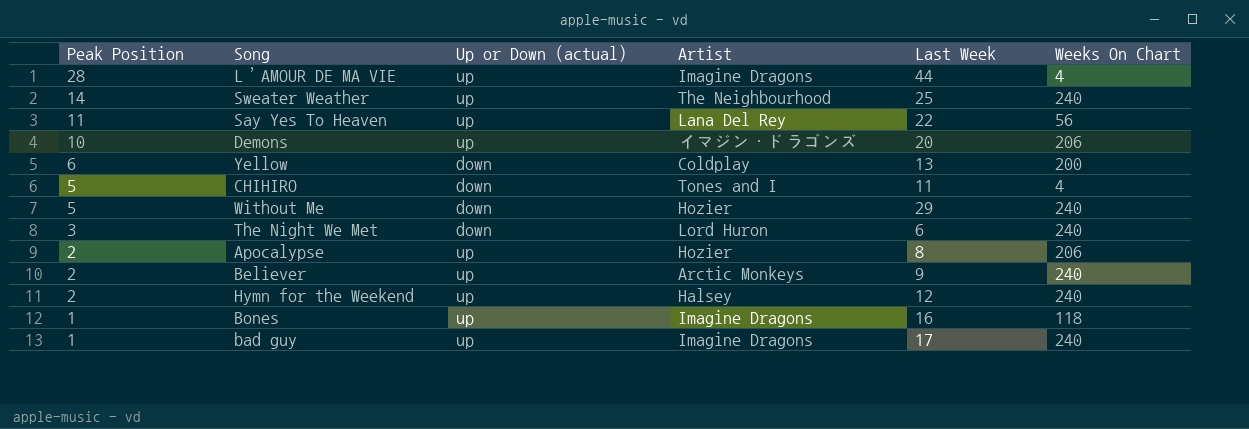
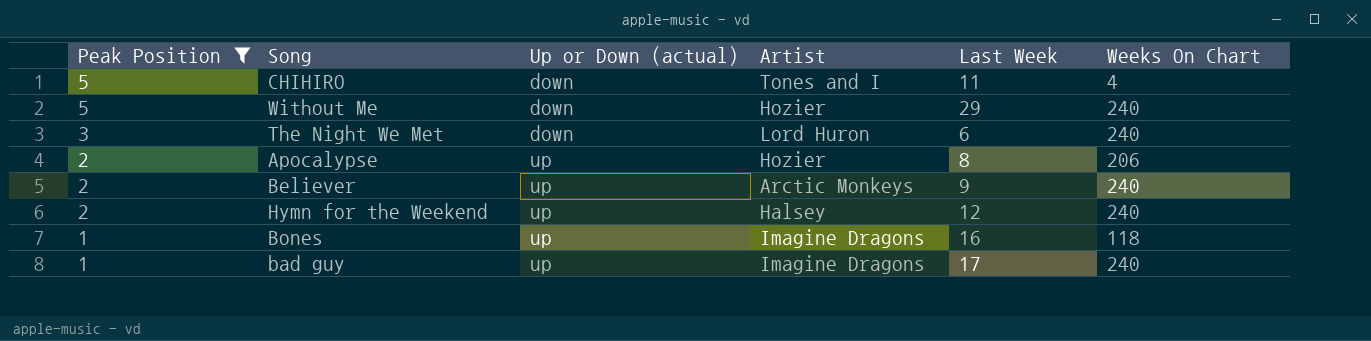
filter: none -> Peak Position <= 5

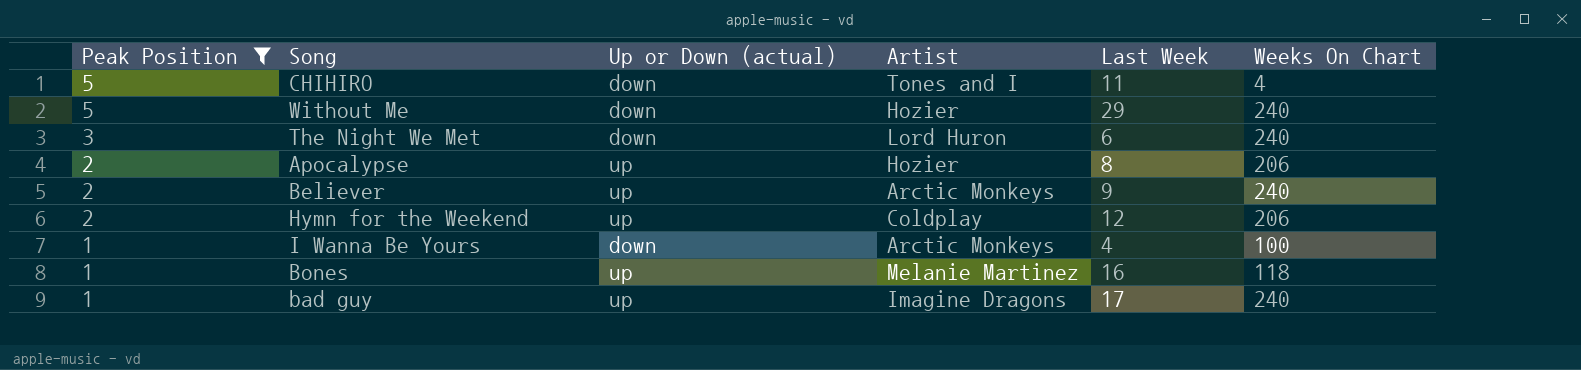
Hymn for the Weekend | Artist: Halsey -> Coldplay
Hymn for the Weekend | Weeks On Chart: 240 -> 206
row I Wanna Be Yours: none -> 1 | down | Arctic Monkeys | 4 | 100
Bones | Artist: Imagine Dragons -> Melanie Martinez

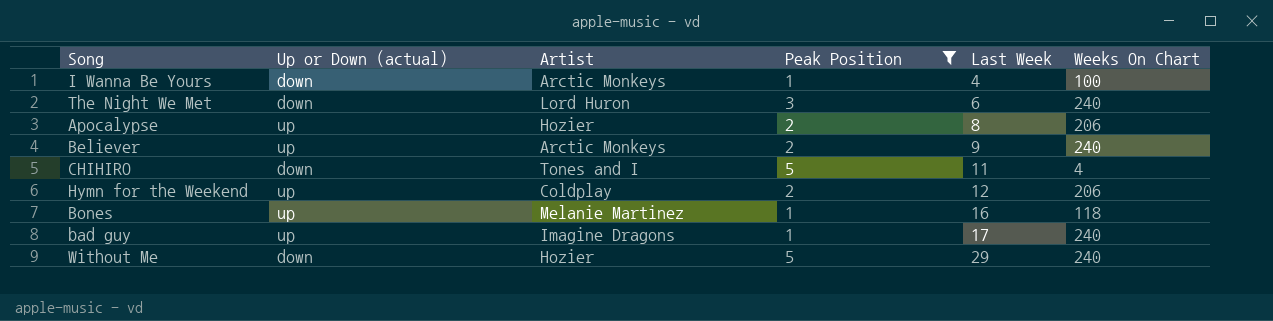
row order: Peak Position descending -> Last Week ascending
column Peak Position | position: 1 -> 4

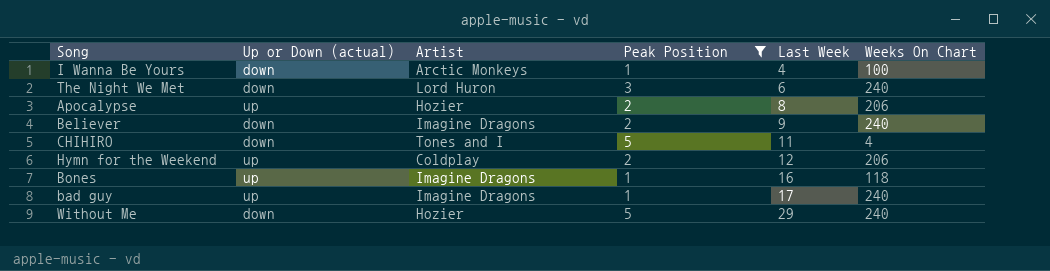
Believer | Up or Down (actual): up -> down
Believer | Artist: Arctic Monkeys -> Imagine Dragons
Bones | Artist: Melanie Martinez -> Imagine Dragons

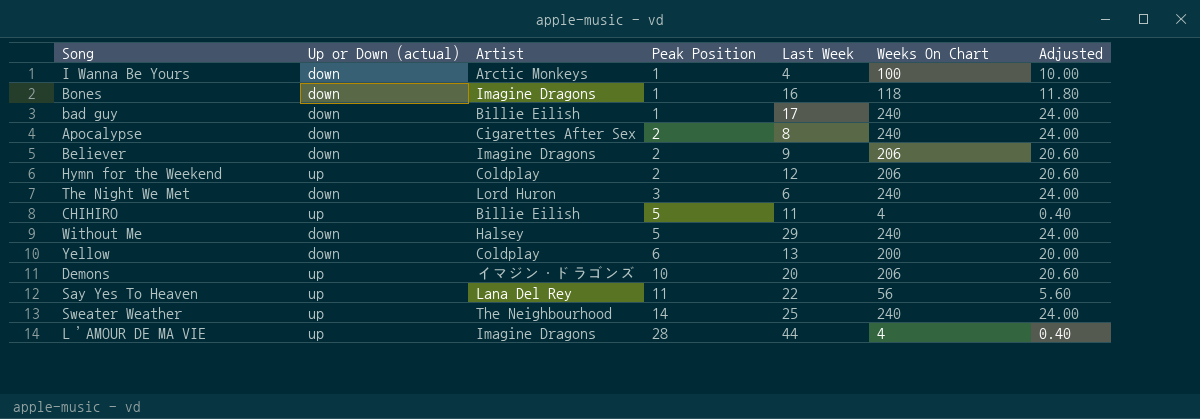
filter: Peak Position <= 5 -> none
row order: Last Week ascending -> Peak Position ascending
column Adjusted | formula: none -> [Weeks On Chart] * 0.1
Bones | Up or Down (actual): up -> down
bad guy | Up or Down (actual): up -> down
bad guy | Artist: Imagine Dragons -> Billie Eilish
Apocalypse | Up or Down (actual): up -> down
Apocalypse | Artist: Hozier -> Cigarettes After Sex
Apocalypse | Weeks On Chart: 206 -> 240
Believer | Weeks On Chart: 240 -> 206
CHIHIRO | Up or Down (actual): down -> up
CHIHIRO | Artist: Tones and I -> Billie Eilish
Without Me | Artist: Hozier -> Halsey

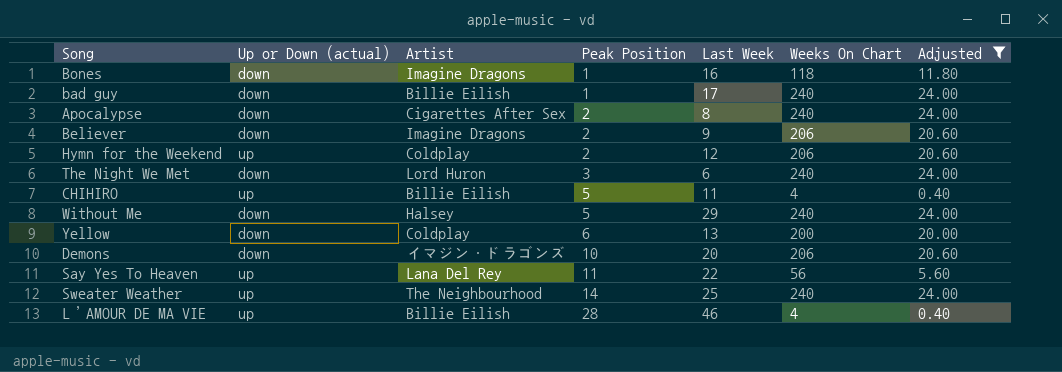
filter: none -> Adjusted != 10.00
Demons | Up or Down (actual): up -> down
L’AMOUR DE MA VIE | Artist: Imagine Dragons -> Billie Eilish
L’AMOUR DE MA VIE | Last Week: 44 -> 46

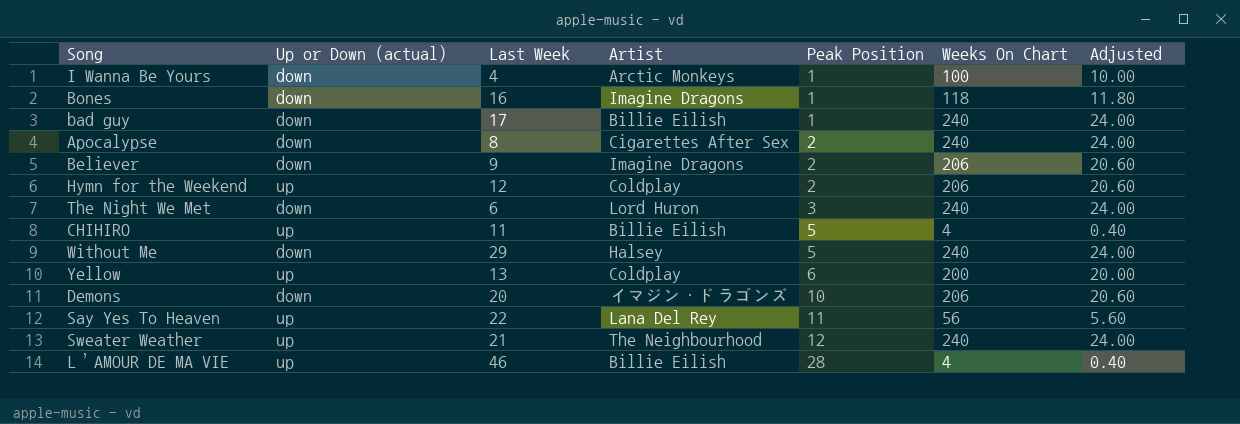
filter: Adjusted != 10.00 -> none
column Last Week | position: 5 -> 3
Yellow | Up or Down (actual): down -> up
Sweater Weather | Last Week: 25 -> 21
Sweater Weather | Peak Position: 14 -> 12

